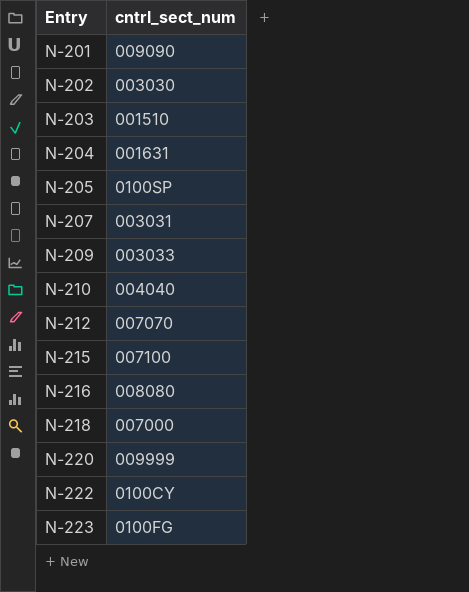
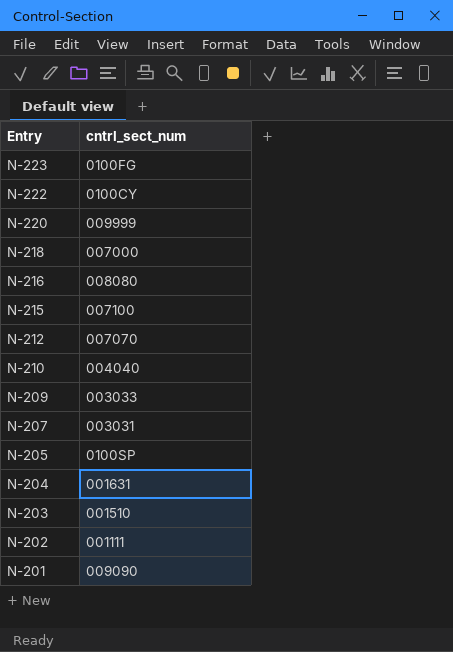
row order: Entry ascending -> Entry descending
N-202 | cntrl_sect_num: 003030 -> 001111

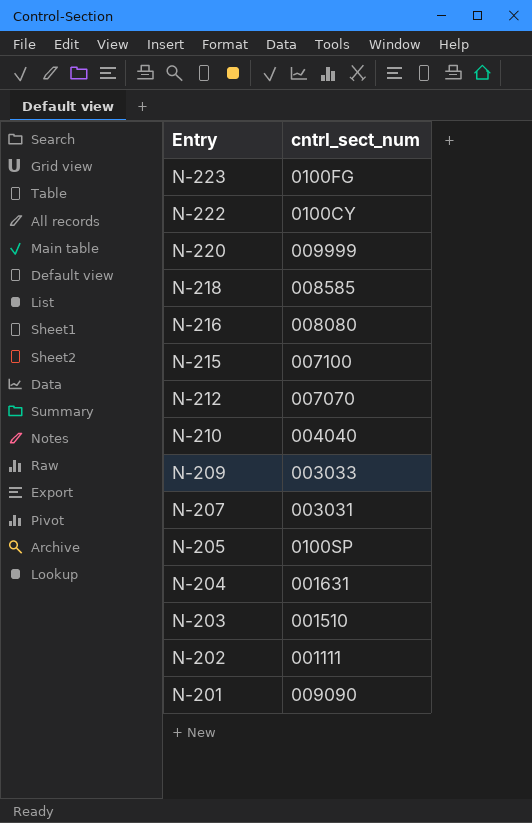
N-218 | cntrl_sect_num: 007000 -> 008585

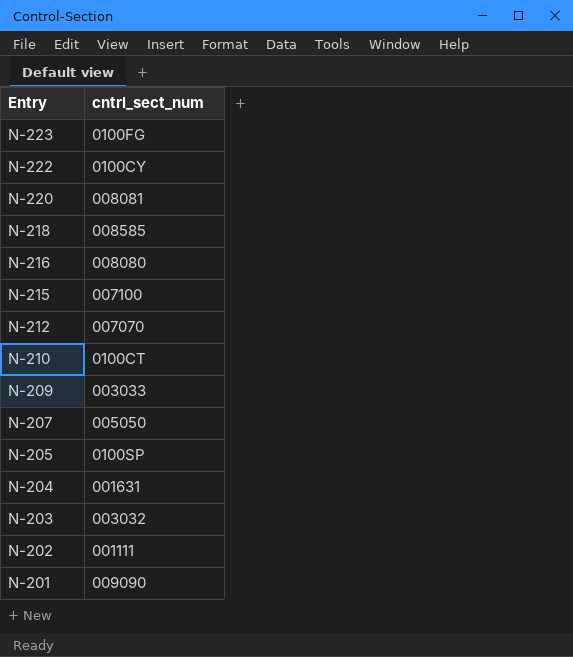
N-220 | cntrl_sect_num: 009999 -> 008081
N-210 | cntrl_sect_num: 004040 -> 0100CT
N-207 | cntrl_sect_num: 003031 -> 005050
N-203 | cntrl_sect_num: 001510 -> 003032

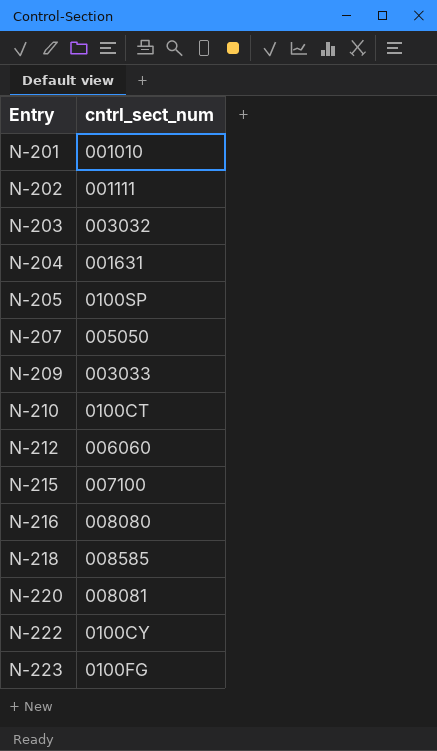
row order: Entry descending -> Entry ascending
N-201 | cntrl_sect_num: 009090 -> 001010
N-212 | cntrl_sect_num: 007070 -> 006060

